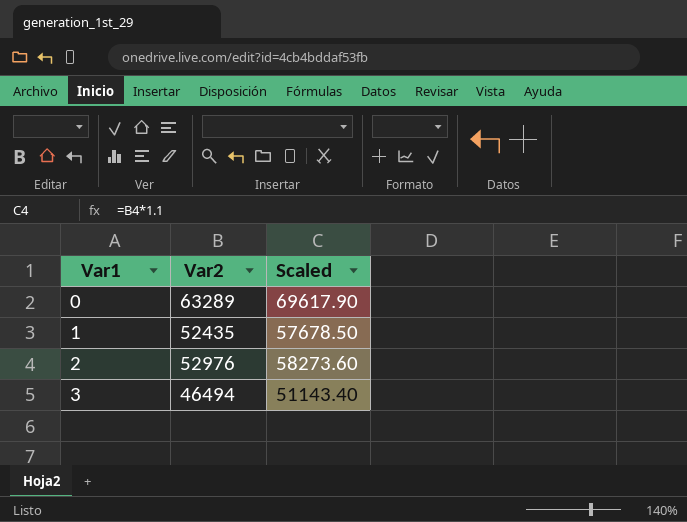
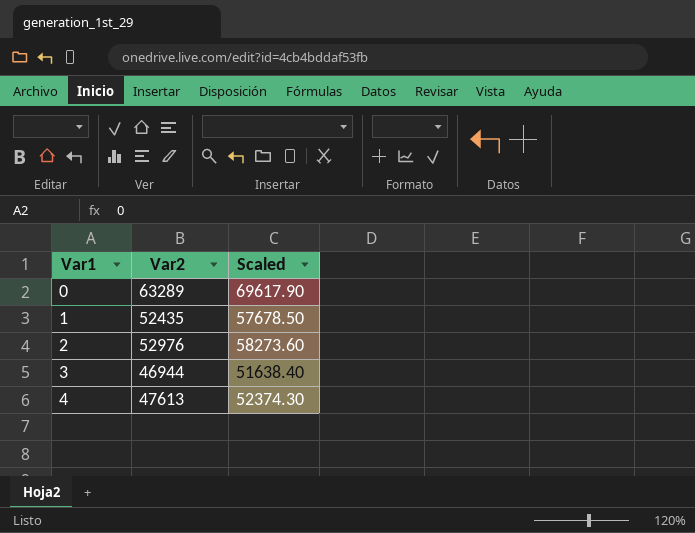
3 | Var2: 46494 -> 46944
3 | Scaled: 51143.40 -> 51638.40
row 4: none -> 47613 | 52374.30

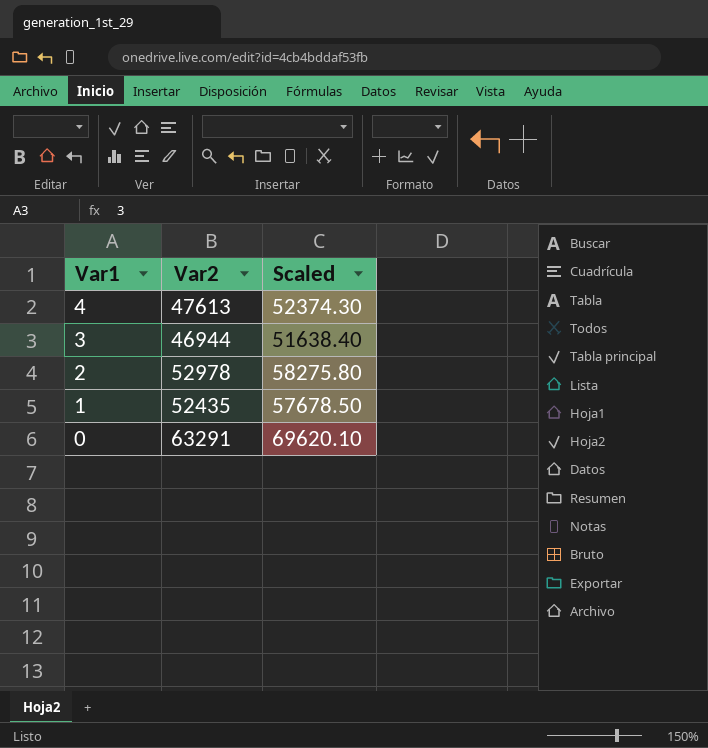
row order: Var1 ascending -> Var1 descending
2 | Var2: 52976 -> 52978
2 | Scaled: 58273.60 -> 58275.80
0 | Var2: 63289 -> 63291
0 | Scaled: 69617.90 -> 69620.10

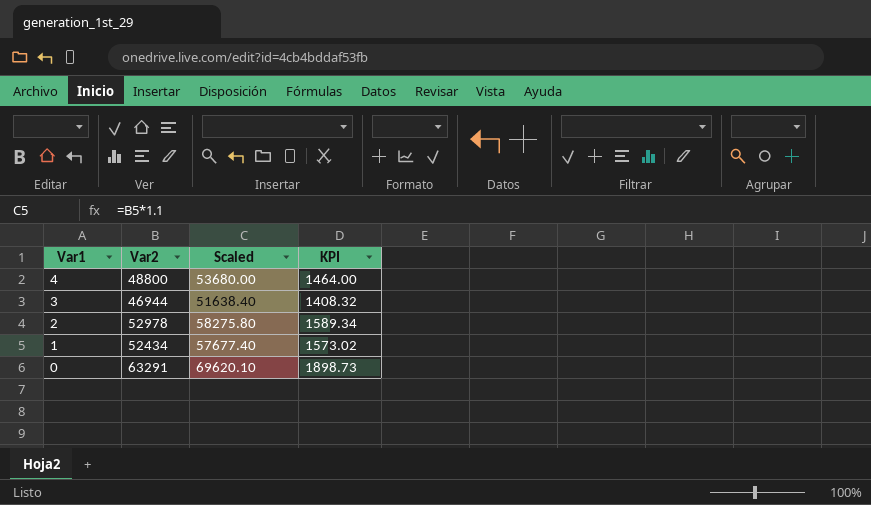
column KPI | formula: none -> [Var2] * 0.03
4 | Var2: 47613 -> 48800
4 | Scaled: 52374.30 -> 53680.00
1 | Var2: 52435 -> 52434
1 | Scaled: 57678.50 -> 57677.40

